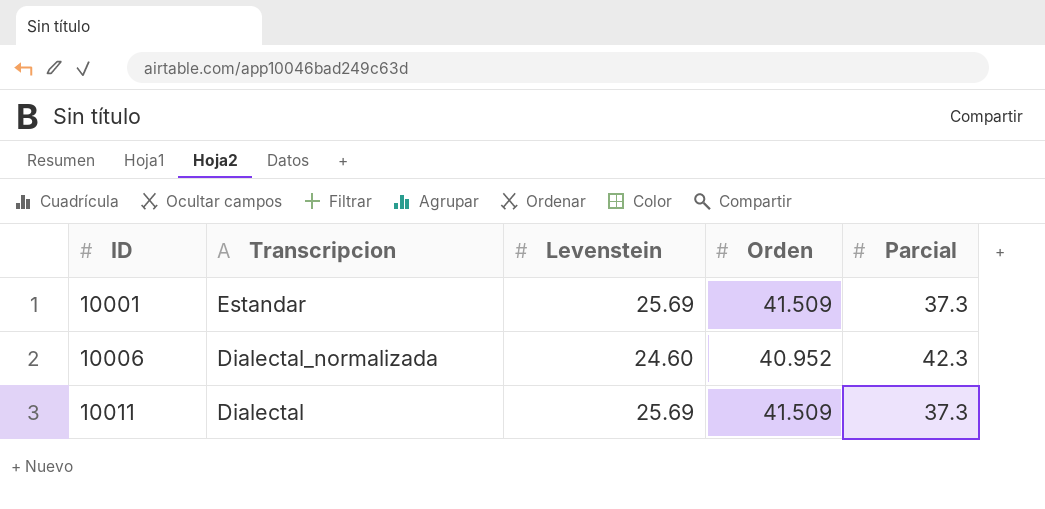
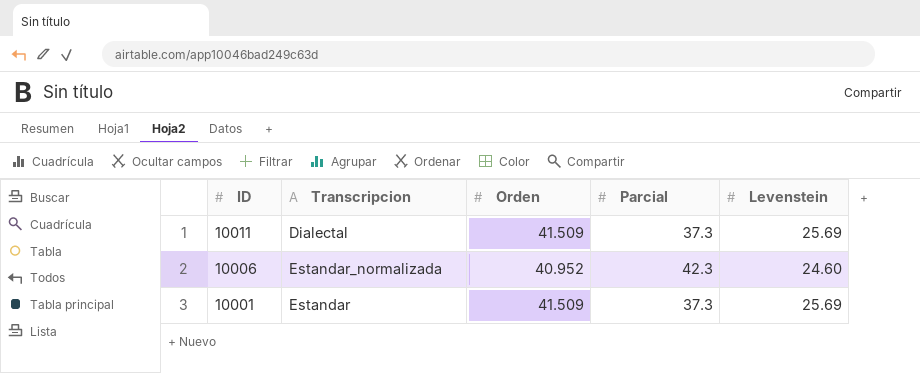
row order: ID ascending -> ID descending
column Levenstein | position: 3 -> 5
10006 | Transcripcion: Dialectal_normalizada -> Estandar_normalizada

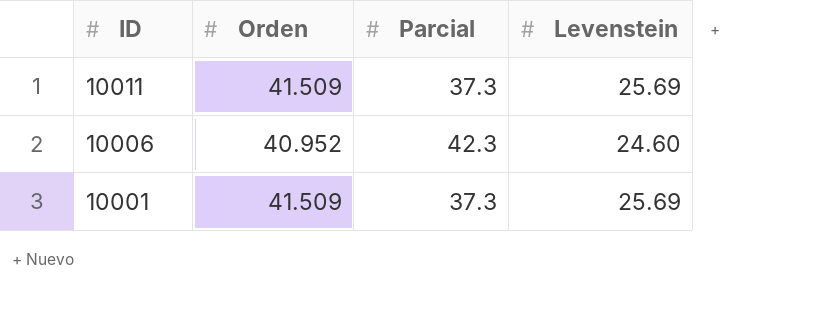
column Transcripcion | position: 2 -> none

